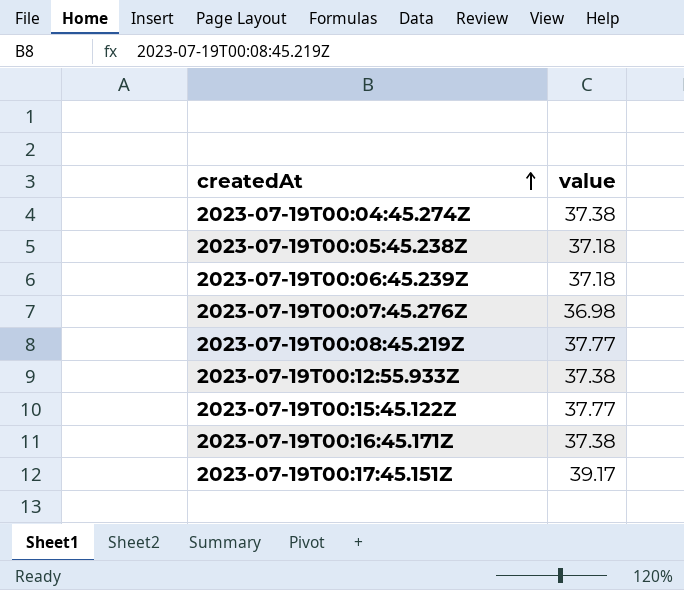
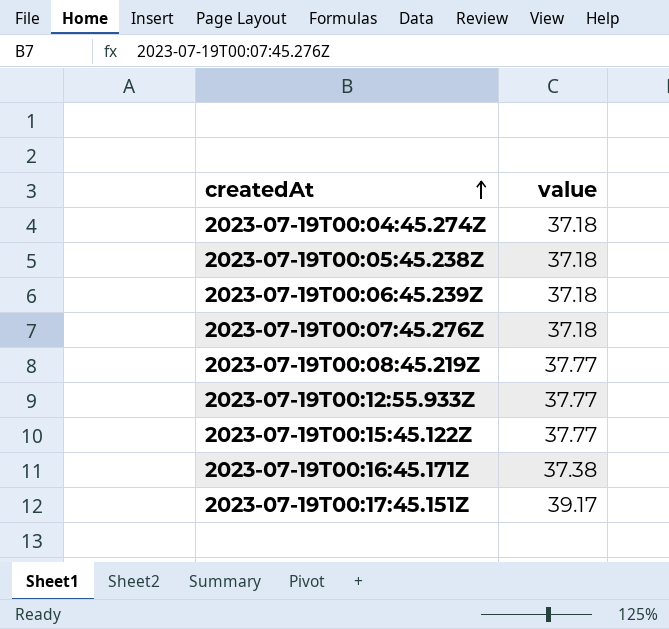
2023-07-19T00:04:45.274Z | value: 37.38 -> 37.18
2023-07-19T00:07:45.276Z | value: 36.98 -> 37.18
2023-07-19T00:12:55.933Z | value: 37.38 -> 37.77

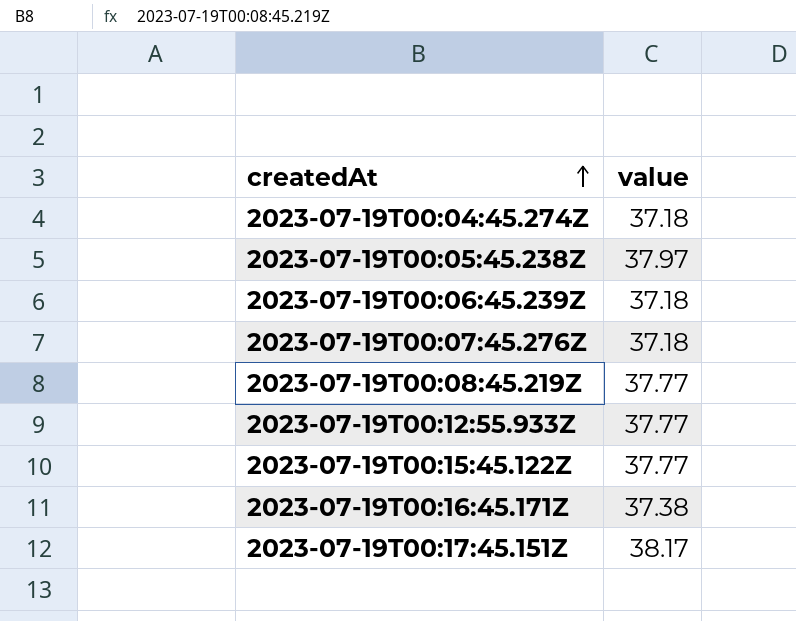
2023-07-19T00:05:45.238Z | value: 37.18 -> 37.97
2023-07-19T00:17:45.151Z | value: 39.17 -> 38.17

